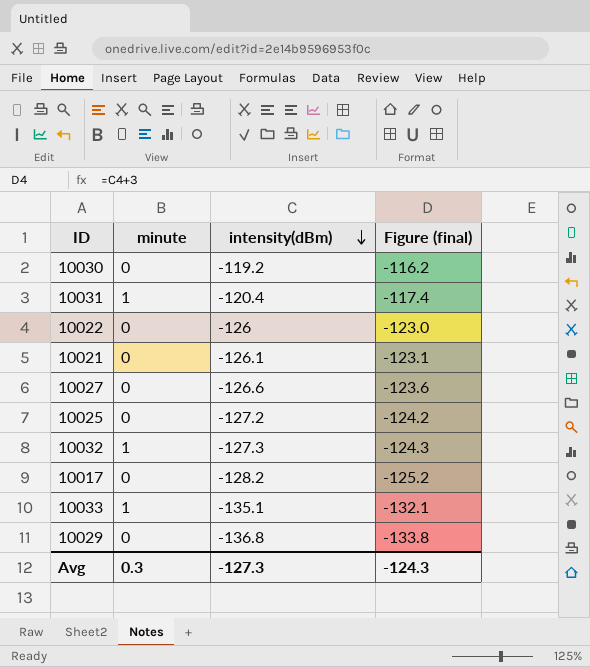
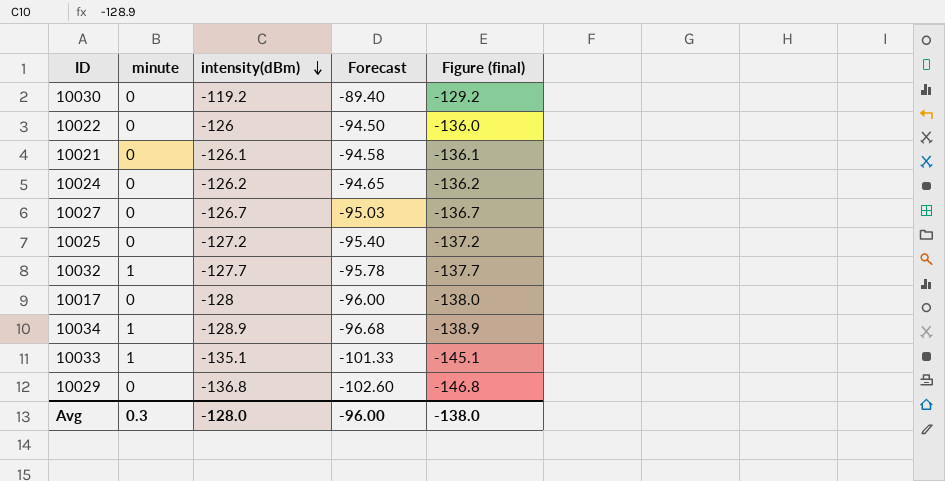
column Forecast | formula: none -> [intensity(dBm)] * 0.75
column Figure (final) | formula: [intensity(dBm)] + 3 -> [intensity(dBm)] - 10
row 10031: 1 | -120.4 | -117.4 -> none
row 10024: none -> 0 | -126.2 | -94.65 | -136.2
10027 | intensity(dBm): -126.6 -> -126.7
10032 | intensity(dBm): -127.3 -> -127.7
10017 | intensity(dBm): -128.2 -> -128
row 10034: none -> 1 | -128.9 | -96.68 | -138.9
Avg | intensity(dBm): -127.3 -> -128.0
Avg | Figure (final): -124.3 -> -138.0

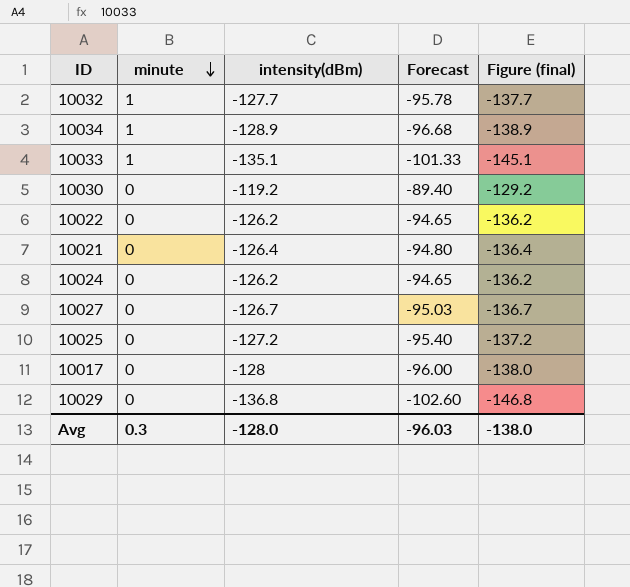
row order: intensity(dBm) descending -> minute descending
10022 | intensity(dBm): -126 -> -126.2
10022 | Forecast: -94.50 -> -94.65
10022 | Figure (final): -136.0 -> -136.2
10021 | intensity(dBm): -126.1 -> -126.4
10021 | Forecast: -94.58 -> -94.80
10021 | Figure (final): -136.1 -> -136.4
Avg | Forecast: -96.00 -> -96.03

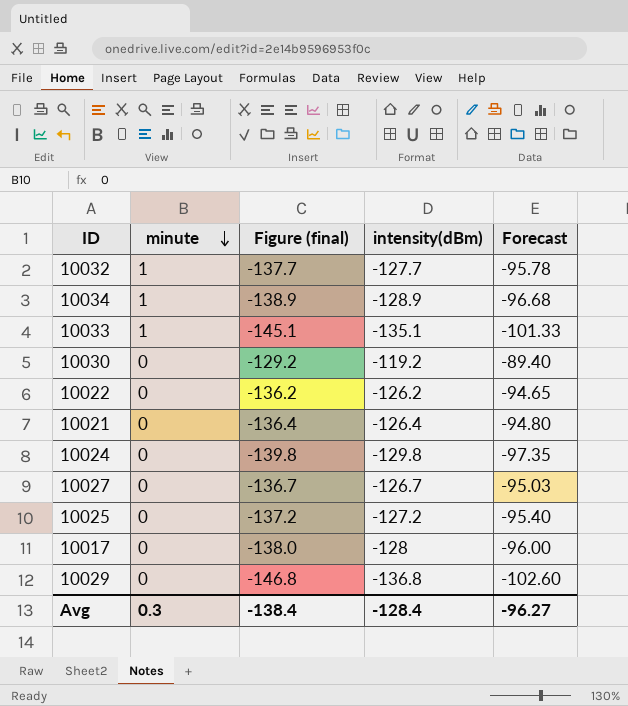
column Figure (final) | position: 5 -> 3
10024 | Figure (final): -136.2 -> -139.8
10024 | intensity(dBm): -126.2 -> -129.8
10024 | Forecast: -94.65 -> -97.35
Avg | Figure (final): -138.0 -> -138.4
Avg | intensity(dBm): -128.0 -> -128.4
Avg | Forecast: -96.03 -> -96.27

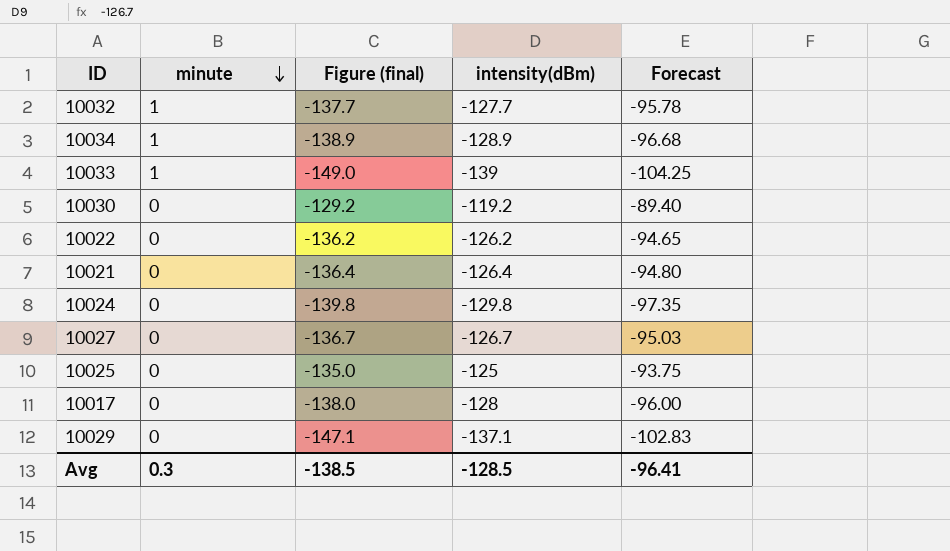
10033 | Figure (final): -145.1 -> -149.0
10033 | intensity(dBm): -135.1 -> -139
10033 | Forecast: -101.33 -> -104.25
10025 | Figure (final): -137.2 -> -135.0
10025 | intensity(dBm): -127.2 -> -125
10025 | Forecast: -95.40 -> -93.75
10029 | Figure (final): -146.8 -> -147.1
10029 | intensity(dBm): -136.8 -> -137.1
10029 | Forecast: -102.60 -> -102.83
Avg | Figure (final): -138.4 -> -138.5
Avg | intensity(dBm): -128.4 -> -128.5
Avg | Forecast: -96.27 -> -96.41

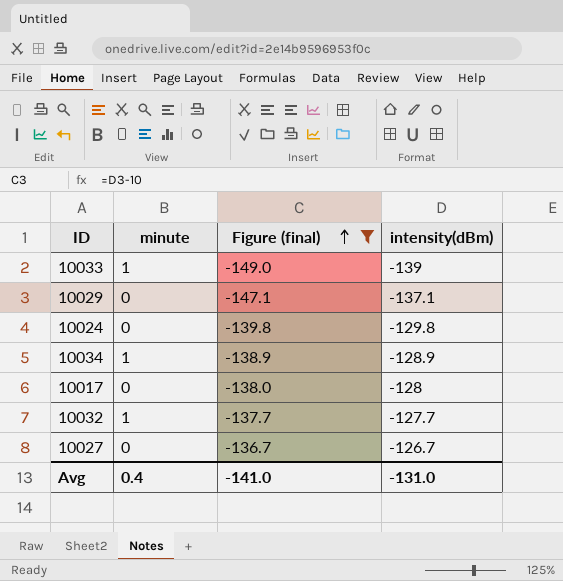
filter: none -> Figure (final) <= -136.7
row order: minute descending -> Figure (final) ascending
column Forecast | formula: [intensity(dBm)] * 0.75 -> none
Avg | minute: 0.3 -> 0.4
Avg | Figure (final): -138.5 -> -141.0
Avg | intensity(dBm): -128.5 -> -131.0

